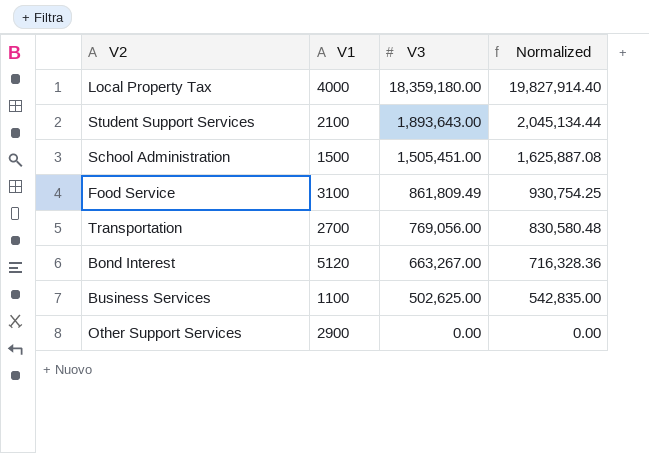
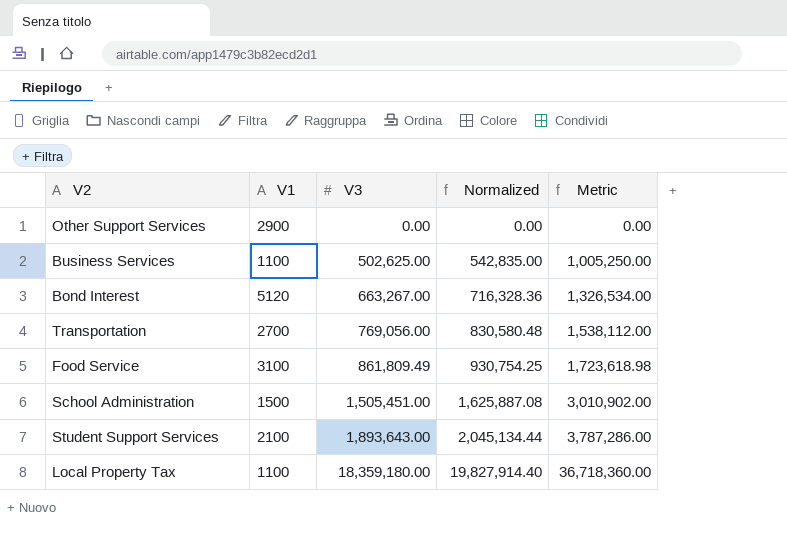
row order: V3 descending -> V3 ascending
column Metric | formula: none -> [V3] * 2
Local Property Tax | V1: 4000 -> 1100

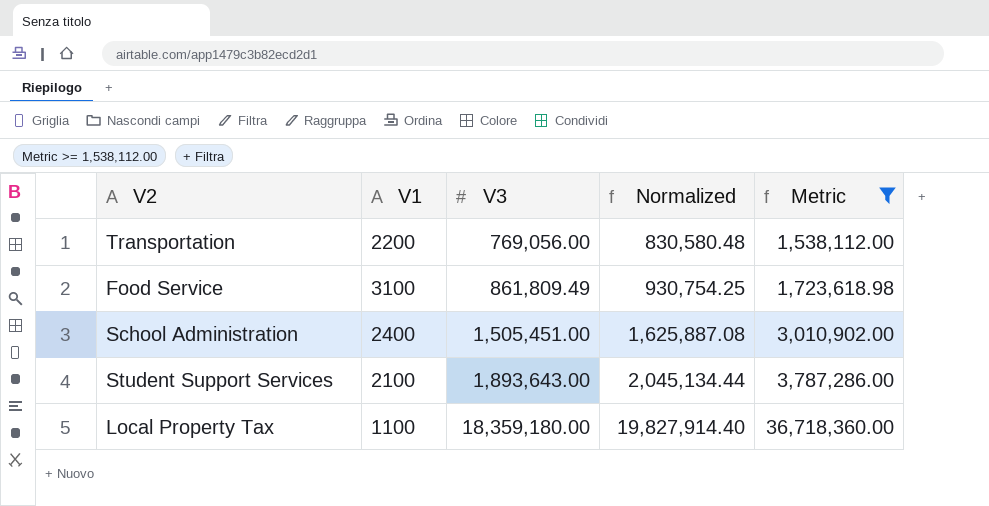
filter: none -> Metric >= 1,538,112.00
Transportation | V1: 2700 -> 2200
School Administration | V1: 1500 -> 2400

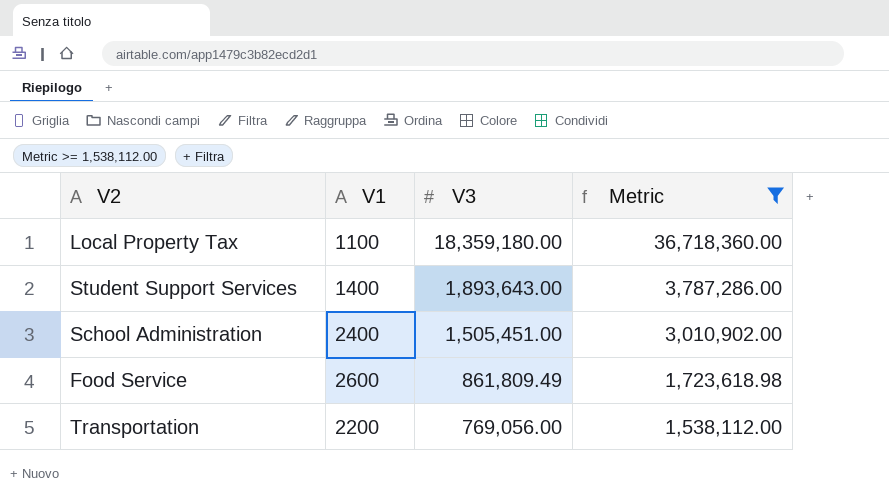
row order: V3 ascending -> V3 descending
column Normalized | formula: [V3] * 1.08 -> none
Student Support Services | V1: 2100 -> 1400
Food Service | V1: 3100 -> 2600

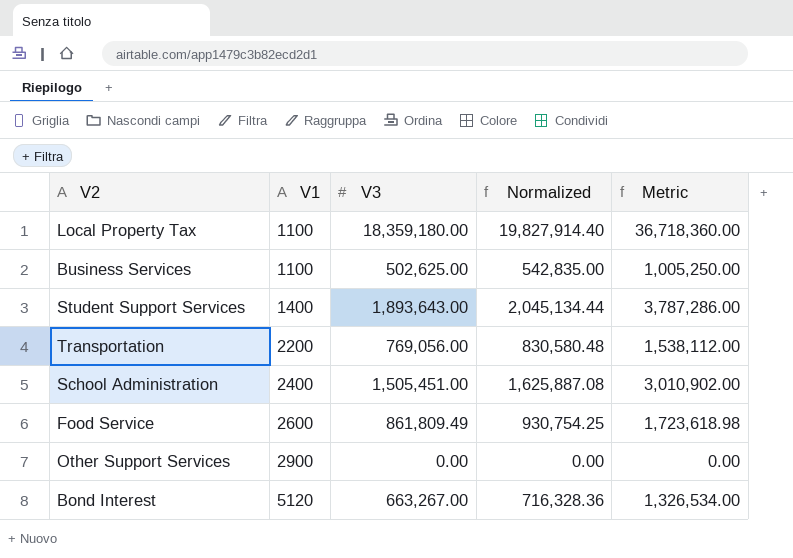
filter: Metric >= 1,538,112.00 -> none
row order: V3 descending -> V1 ascending
column Normalized | formula: none -> [V3] * 1.08

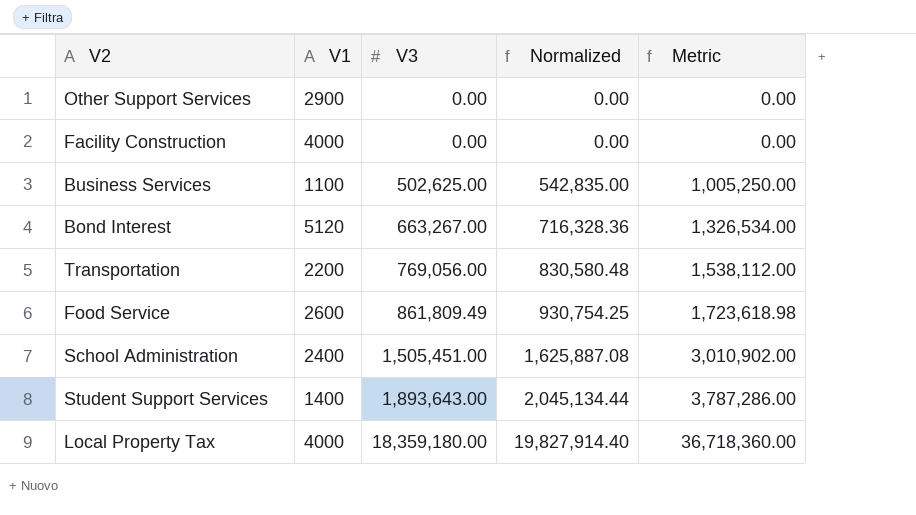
row order: V1 ascending -> V3 ascending
row Facility Construction: none -> 4000 | 0.00 | 0.00 | 0.00
Local Property Tax | V1: 1100 -> 4000

